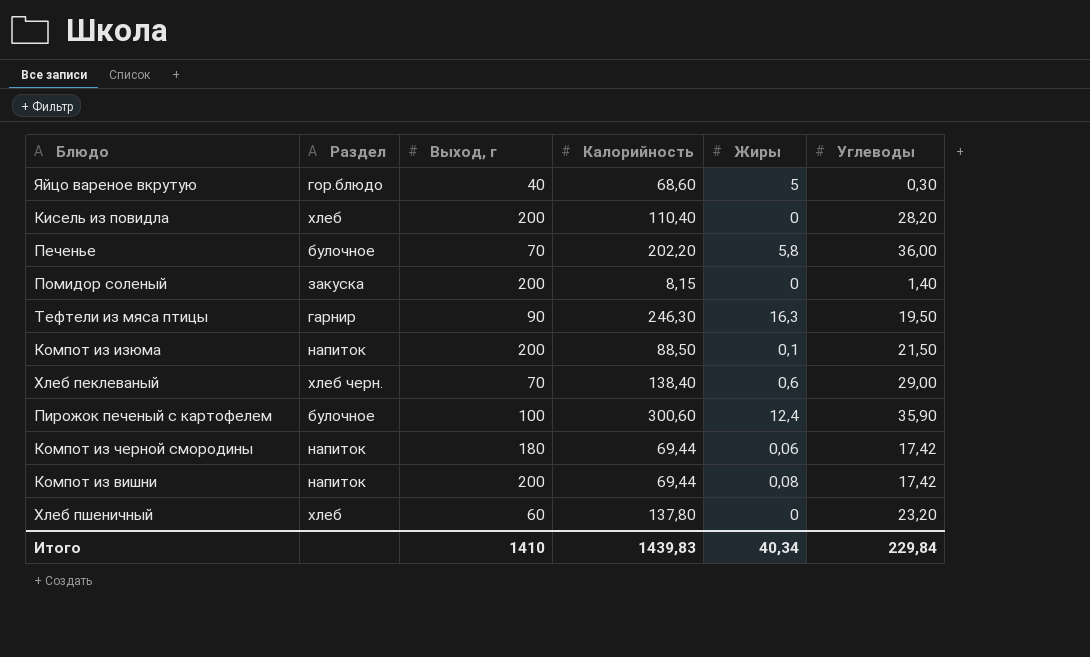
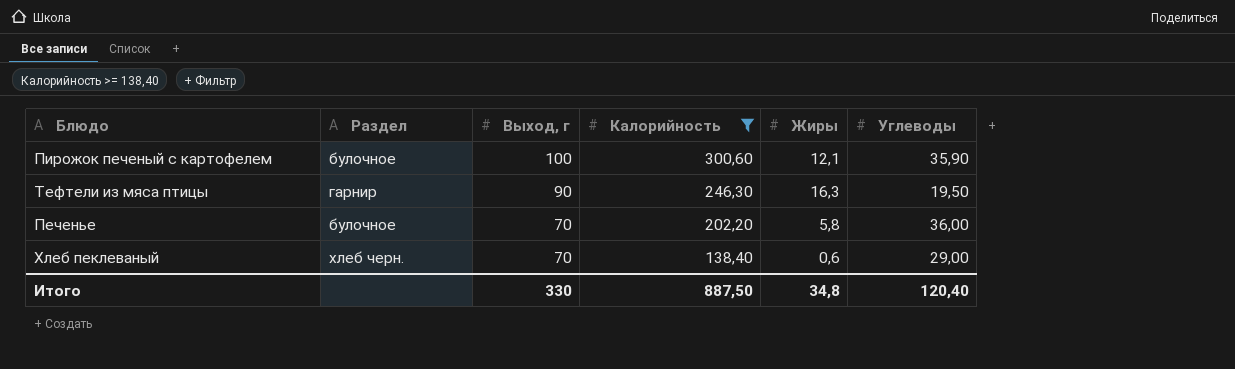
filter: none -> Калорийность >= 138,40
row order: none -> Выход, г descending
Пирожок печеный с картофелем | Жиры: 12,4 -> 12,1
Итого | Выход, г: 1410 -> 330
Итого | Калорийность: 1439,83 -> 887,50
Итого | Жиры: 40,34 -> 34,8
Итого | Углеводы: 229,84 -> 120,40

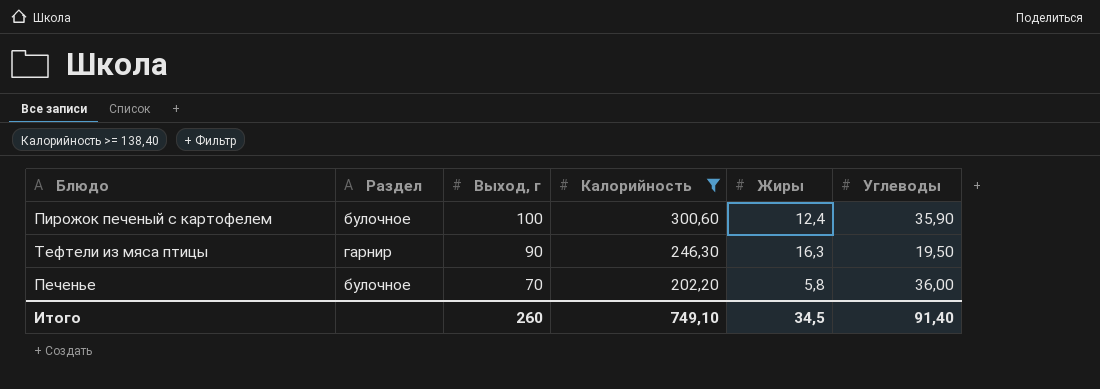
row Хлеб пеклеваный: хлеб черн. | 70 | 138,40 | 0,6 | 29,00 -> none
Пирожок печеный с картофелем | Жиры: 12,1 -> 12,4
Итого | Выход, г: 330 -> 260
Итого | Калорийность: 887,50 -> 749,10
Итого | Жиры: 34,8 -> 34,5
Итого | Углеводы: 120,40 -> 91,40

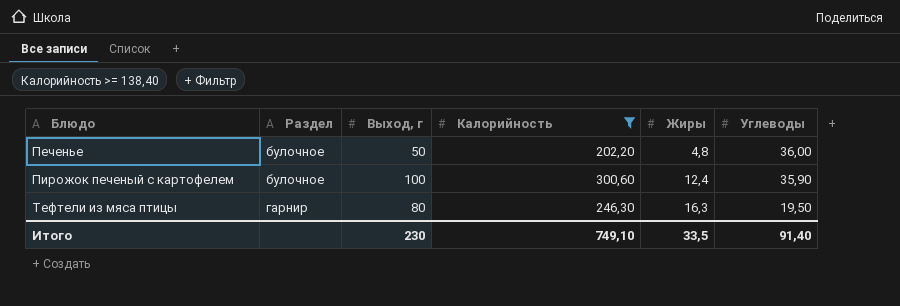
row order: Выход, г descending -> Блюдо ascending
Печенье | Выход, г: 70 -> 50
Печенье | Жиры: 5,8 -> 4,8
Тефтели из мяса птицы | Выход, г: 90 -> 80
Итого | Выход, г: 260 -> 230
Итого | Жиры: 34,5 -> 33,5

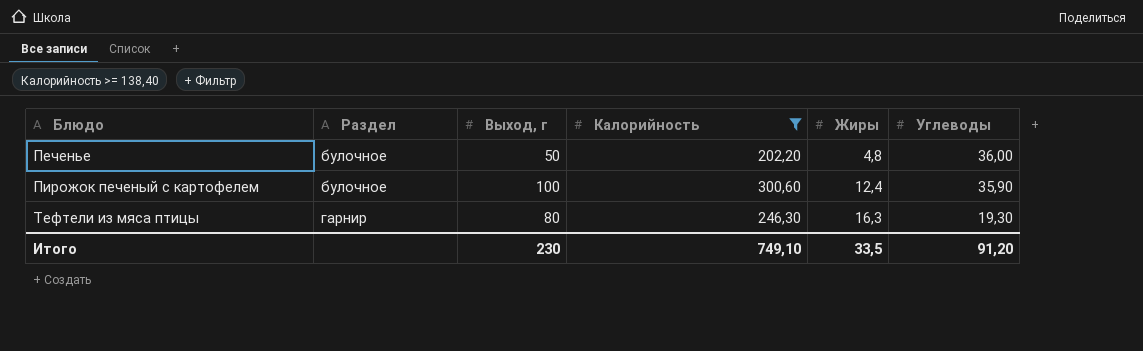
Тефтели из мяса птицы | Углеводы: 19,50 -> 19,30
Итого | Углеводы: 91,40 -> 91,20

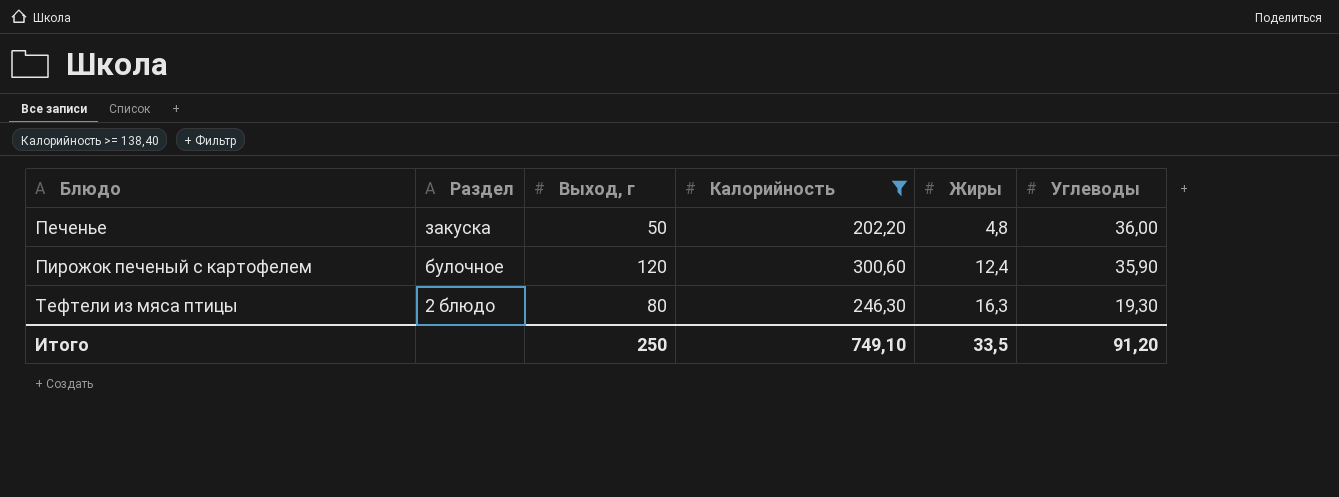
Печенье | Раздел: булочное -> закуска
Пирожок печеный с картофелем | Выход, г: 100 -> 120
Тефтели из мяса птицы | Раздел: гарнир -> 2 блюдо
Итого | Выход, г: 230 -> 250

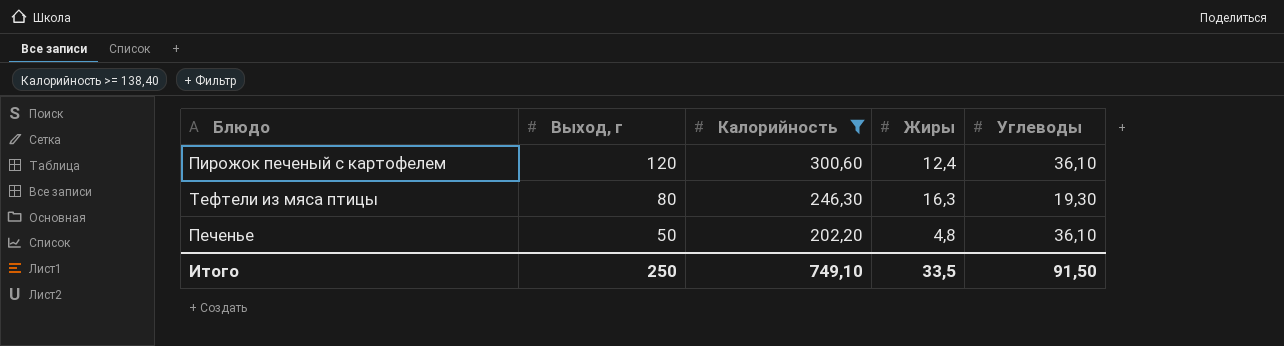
row order: Блюдо ascending -> Выход, г descending
column Раздел | position: 2 -> none
Пирожок печеный с картофелем | Углеводы: 35,90 -> 36,10
Печенье | Углеводы: 36,00 -> 36,10
Итого | Углеводы: 91,20 -> 91,50

